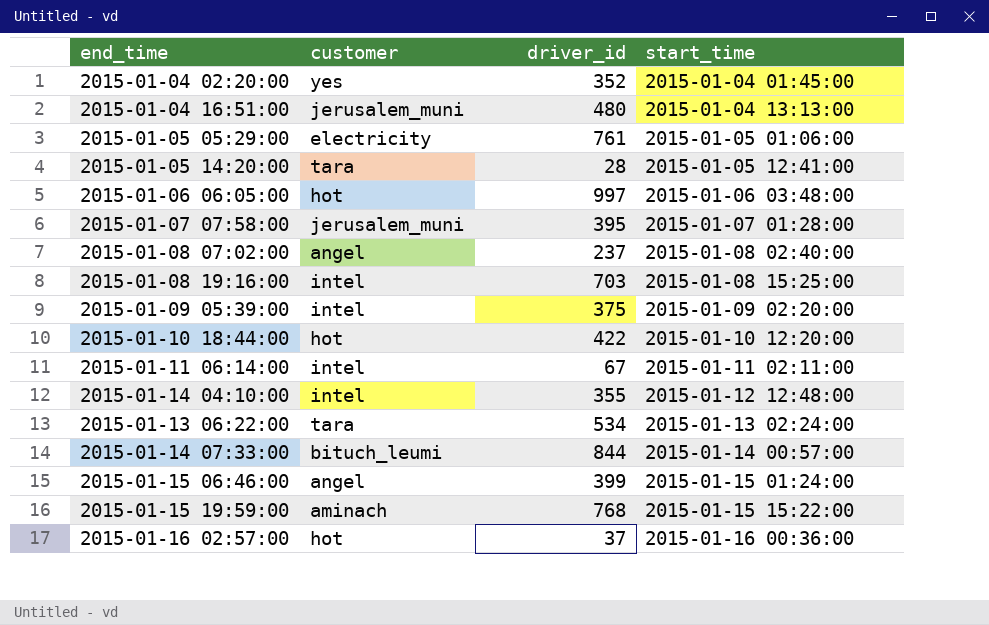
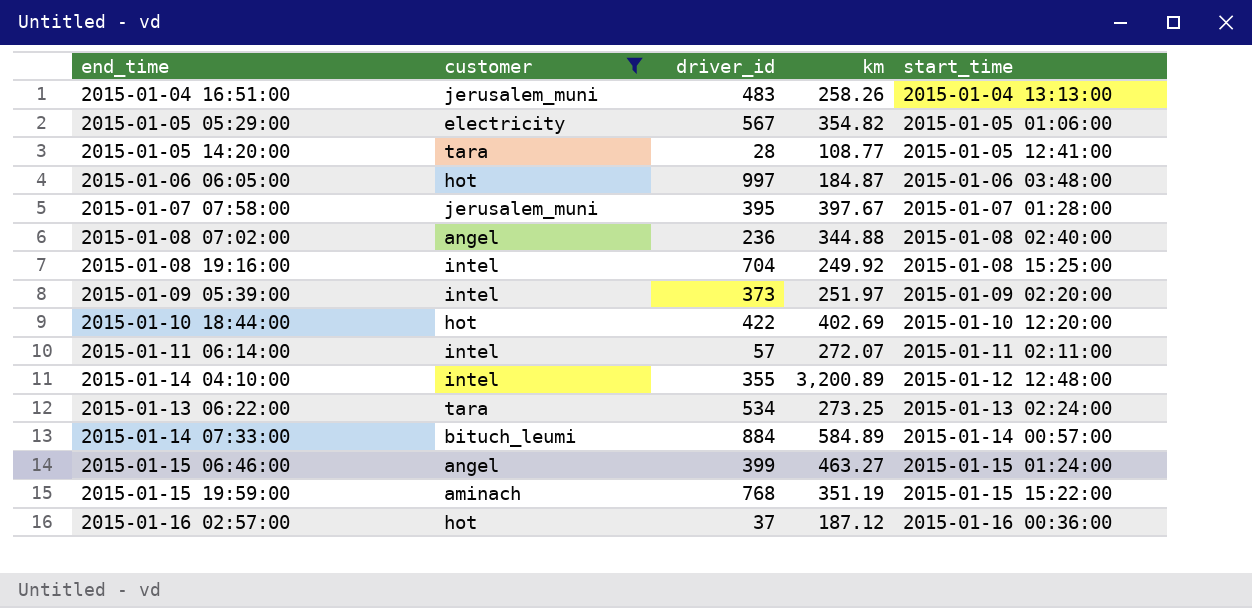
filter: none -> customer != yes
column km | position: none -> 4
2015-01-04 16:51:00 | driver_id: 480 -> 483
2015-01-05 05:29:00 | driver_id: 761 -> 567
2015-01-08 07:02:00 | driver_id: 237 -> 236
2015-01-08 19:16:00 | driver_id: 703 -> 704
2015-01-09 05:39:00 | driver_id: 375 -> 373
2015-01-11 06:14:00 | driver_id: 67 -> 57
2015-01-14 07:33:00 | driver_id: 844 -> 884

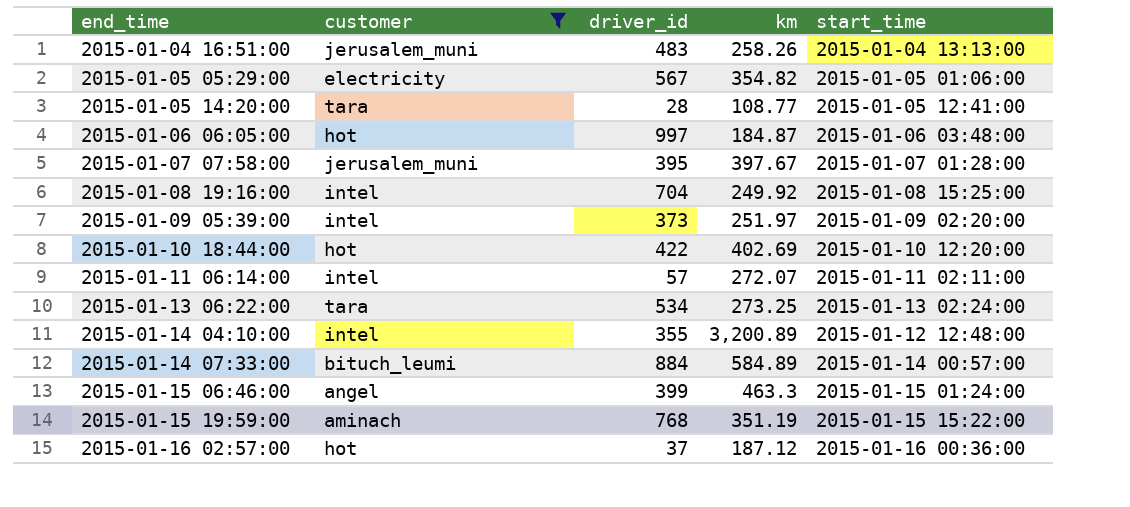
row order: start_time ascending -> end_time ascending
row 2015-01-08 07:02:00: angel | 236 | 344.88 | 2015-01-08 02:40:00 -> none
2015-01-15 06:46:00 | km: 463.27 -> 463.3

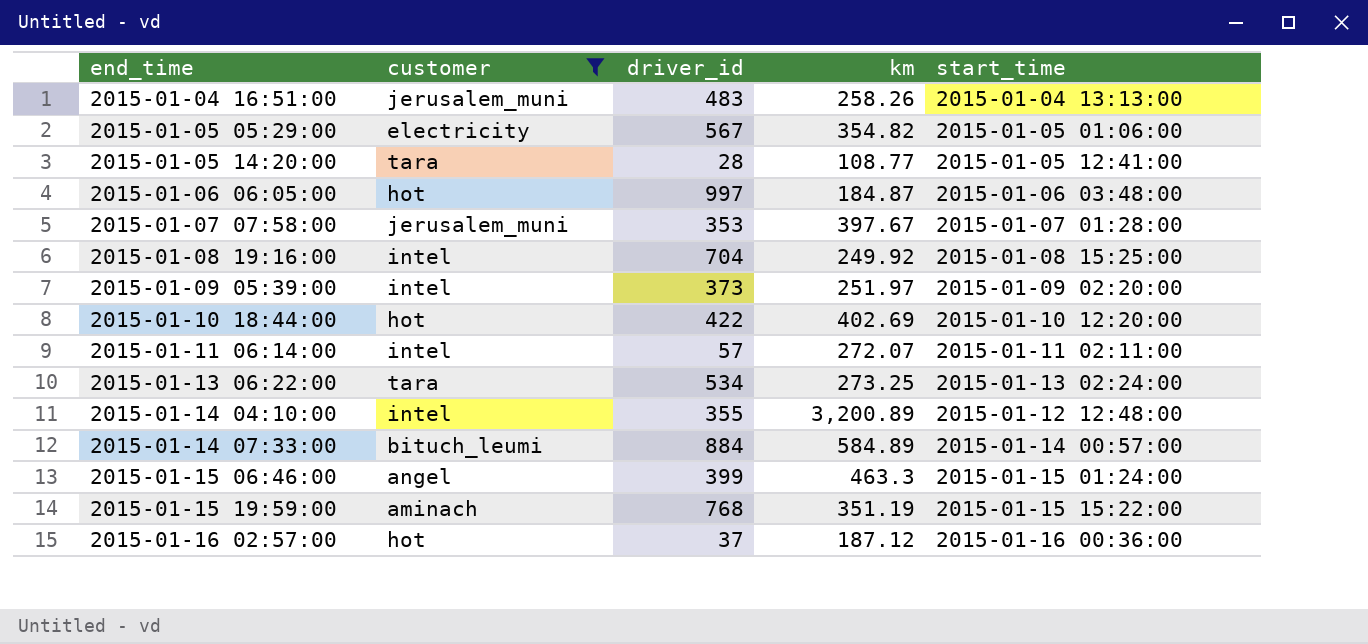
2015-01-07 07:58:00 | driver_id: 395 -> 353

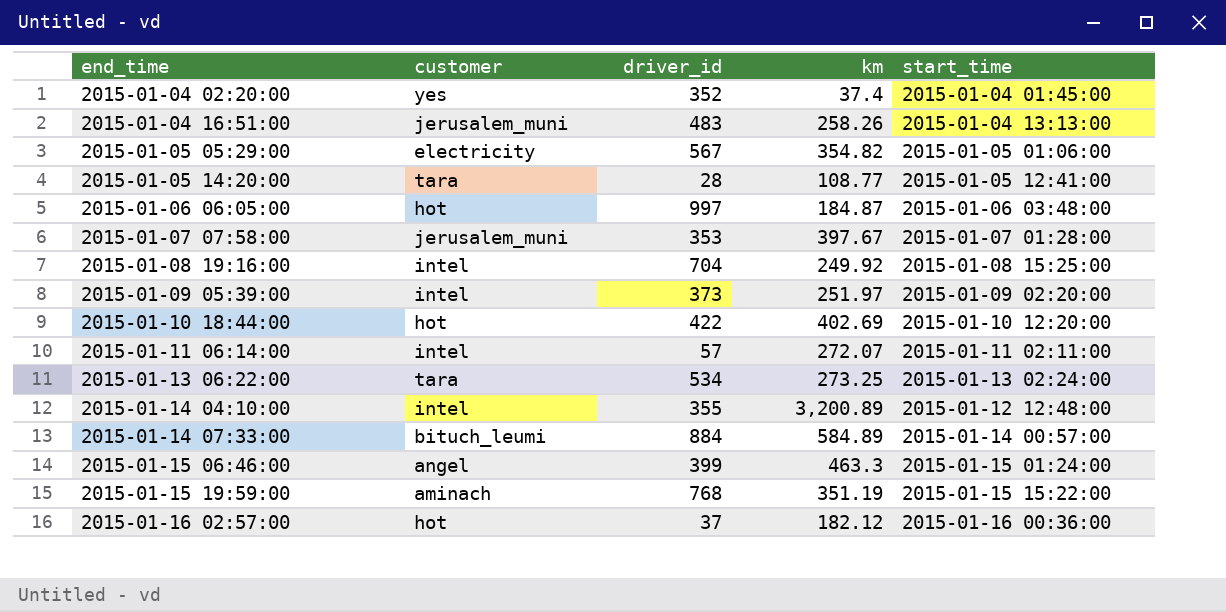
filter: customer != yes -> none
2015-01-16 02:57:00 | km: 187.12 -> 182.12

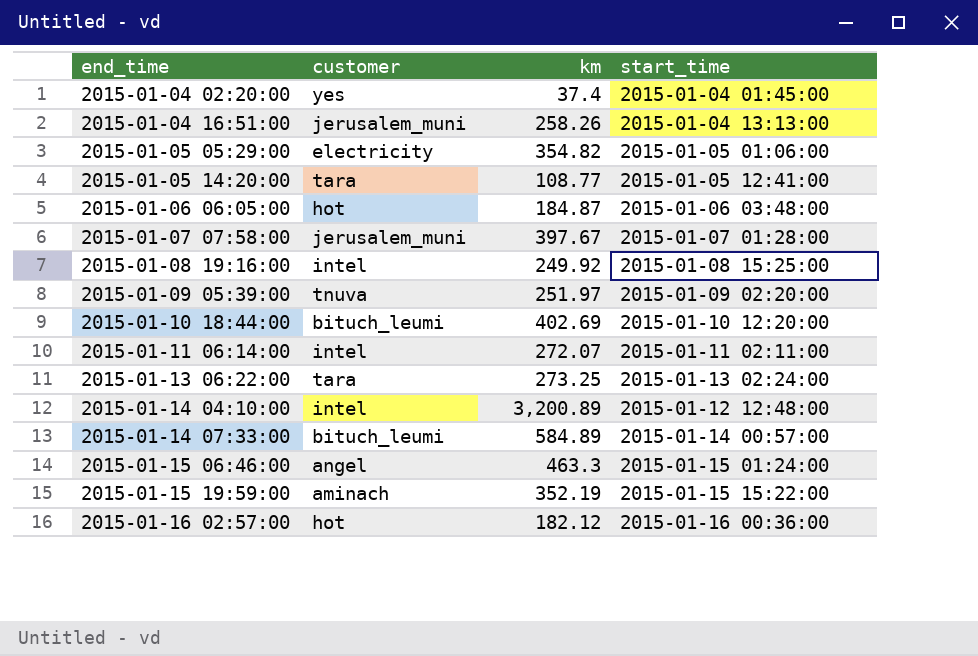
column driver_id | position: 3 -> none
2015-01-09 05:39:00 | customer: intel -> tnuva
2015-01-10 18:44:00 | customer: hot -> bituch_leumi
2015-01-15 19:59:00 | km: 351.19 -> 352.19

